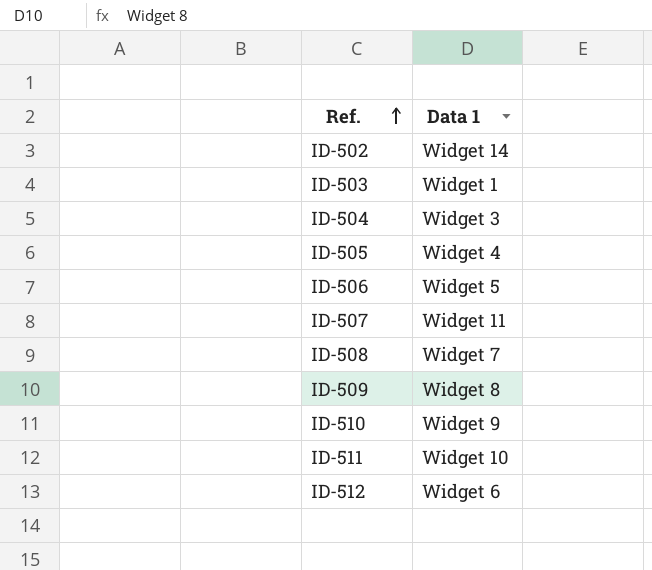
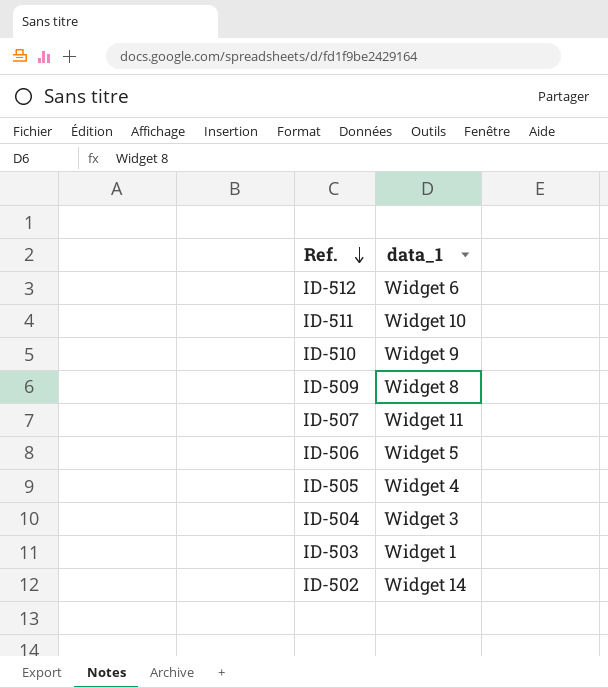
row order: Ref. ascending -> Ref. descending
column name: Data 1 -> data_1
row ID-508: Widget 7 -> none

